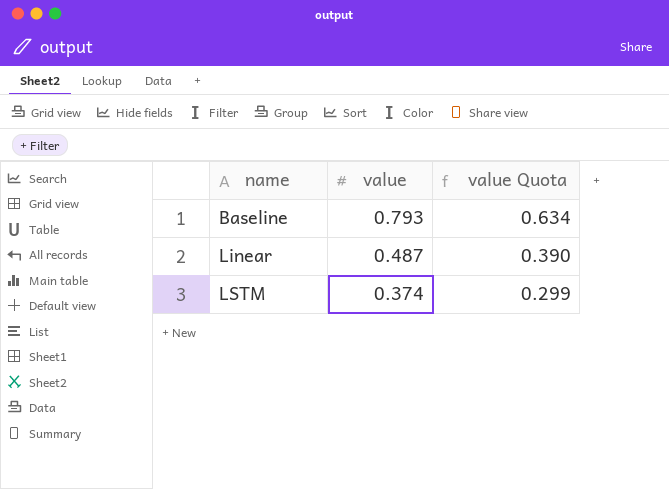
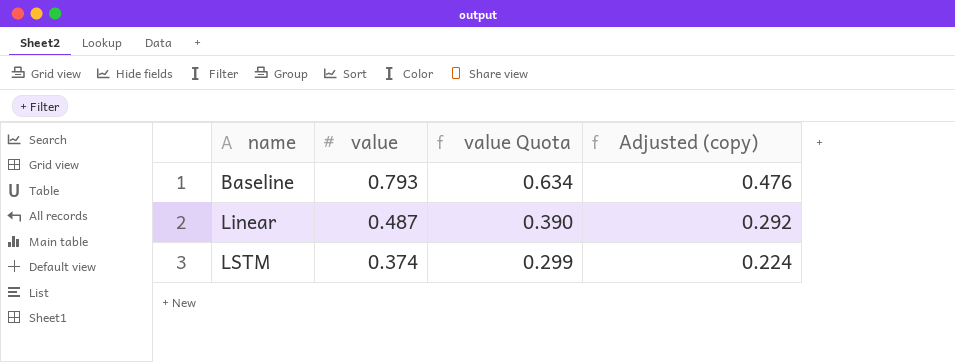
column Adjusted (copy) | formula: none -> [value] * 0.6

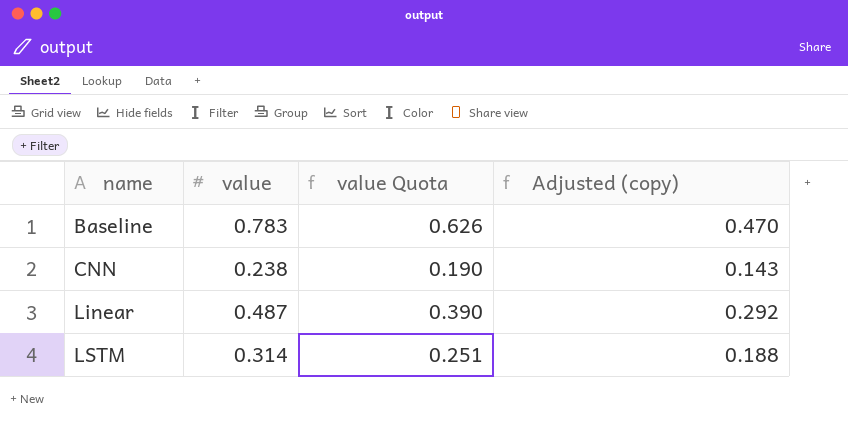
Baseline | value: 0.793 -> 0.783
Baseline | value Quota: 0.634 -> 0.626
Baseline | Adjusted (copy): 0.476 -> 0.470
row CNN: none -> 0.238 | 0.190 | 0.143
LSTM | value: 0.374 -> 0.314
LSTM | value Quota: 0.299 -> 0.251
LSTM | Adjusted (copy): 0.224 -> 0.188

